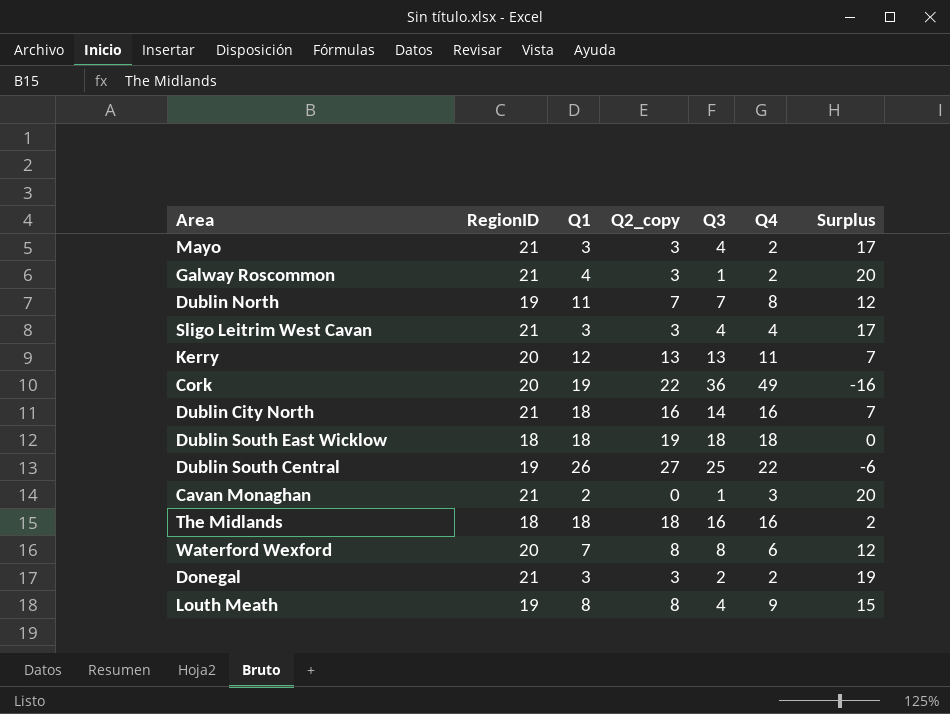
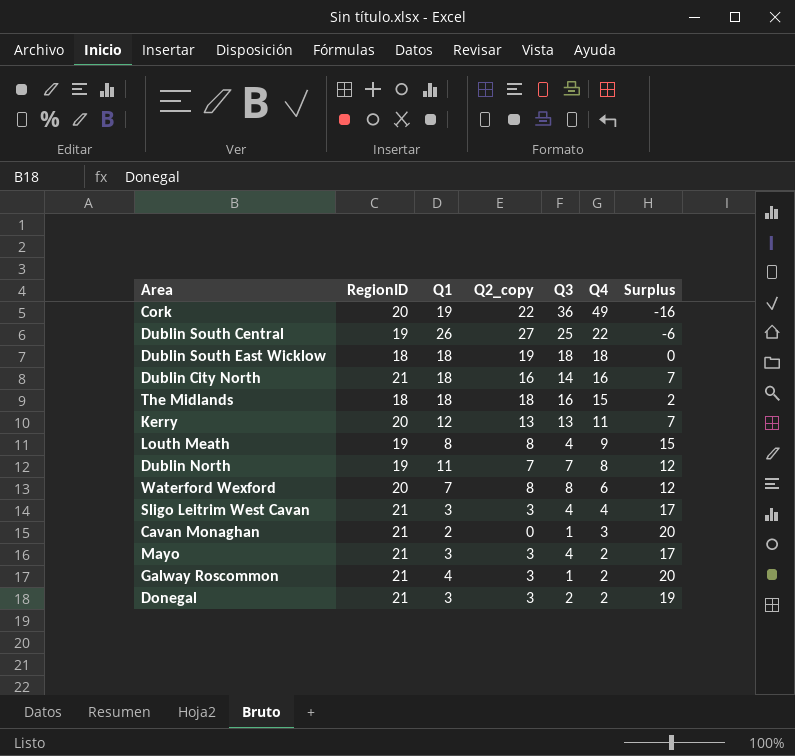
row order: none -> Q4 descending
The Midlands | Q4: 16 -> 15

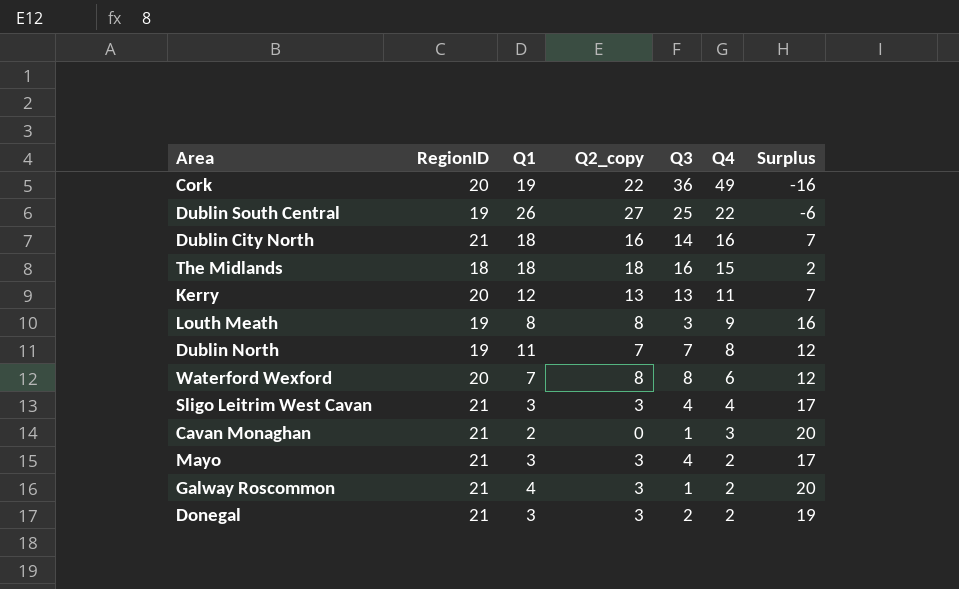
row Dublin South East Wicklow: 18 | 18 | 19 | 18 | 18 | 0 -> none
Louth Meath | Q3: 4 -> 3
Louth Meath | Surplus: 15 -> 16

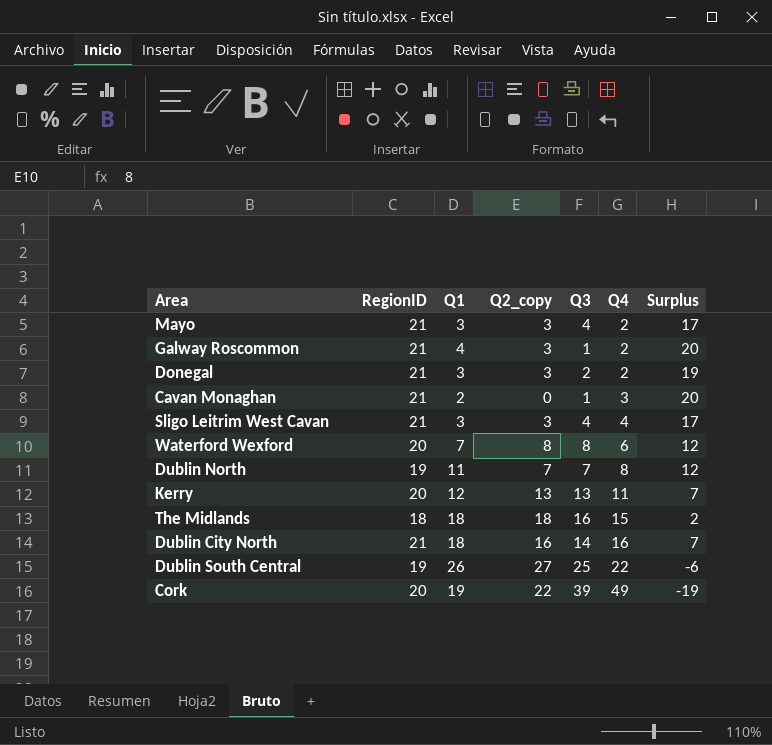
row order: Q4 descending -> Q4 ascending
row Louth Meath: 19 | 8 | 8 | 3 | 9 | 16 -> none
Cork | Q3: 36 -> 39
Cork | Surplus: -16 -> -19

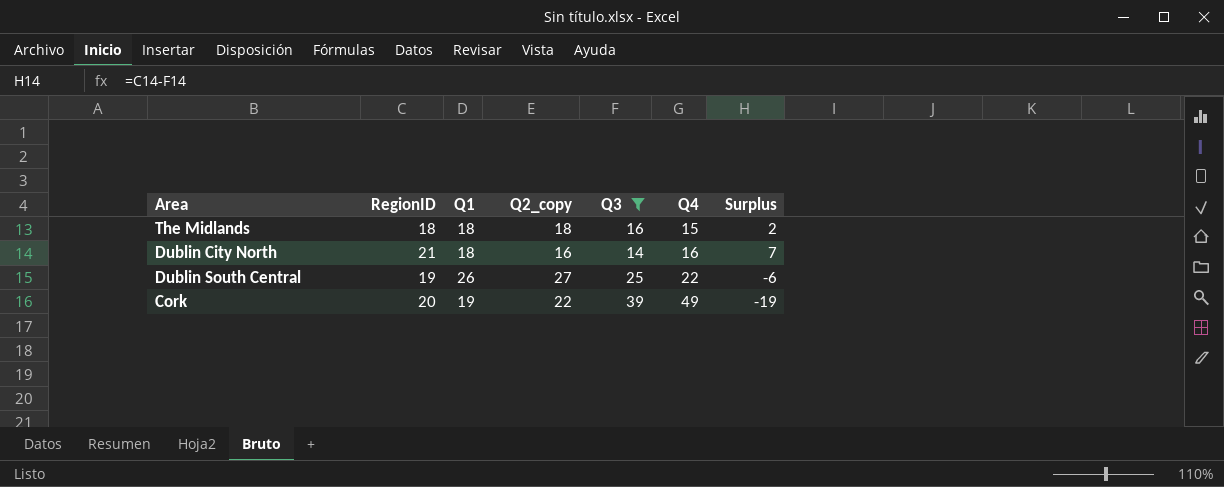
filter: none -> Q3 >= 14

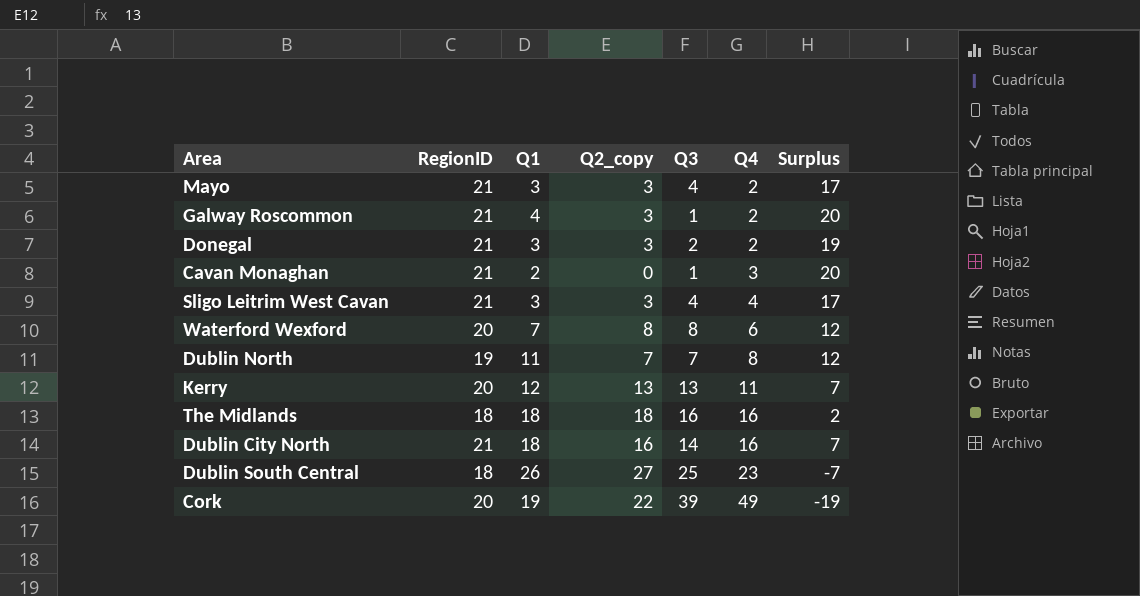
filter: Q3 >= 14 -> none
The Midlands | Q4: 15 -> 16
Dublin South Central | RegionID: 19 -> 18
Dublin South Central | Q4: 22 -> 23
Dublin South Central | Surplus: -6 -> -7

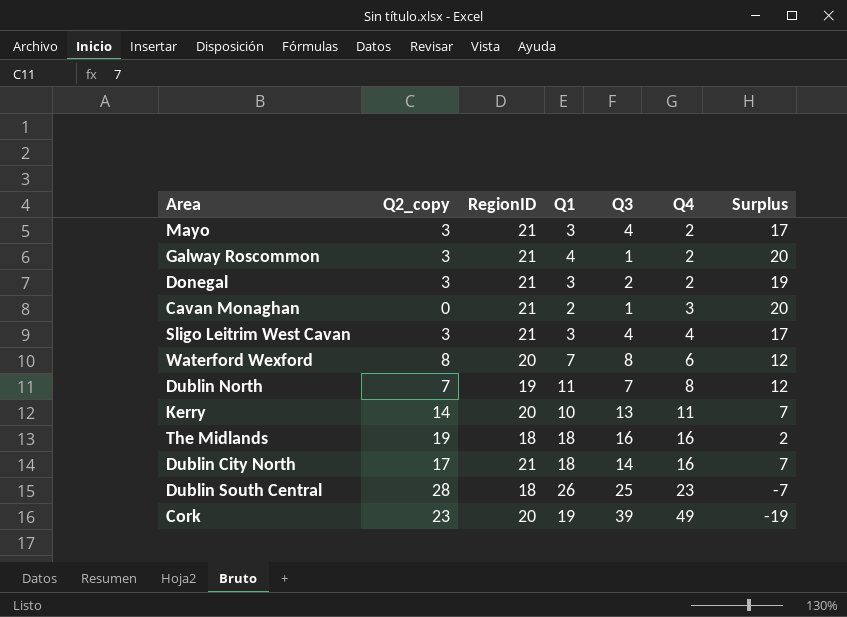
column Q2_copy | position: 4 -> 2
Kerry | Q2_copy: 13 -> 14
Kerry | Q1: 12 -> 10
The Midlands | Q2_copy: 18 -> 19
Dublin City North | Q2_copy: 16 -> 17
Dublin South Central | Q2_copy: 27 -> 28
Cork | Q2_copy: 22 -> 23

